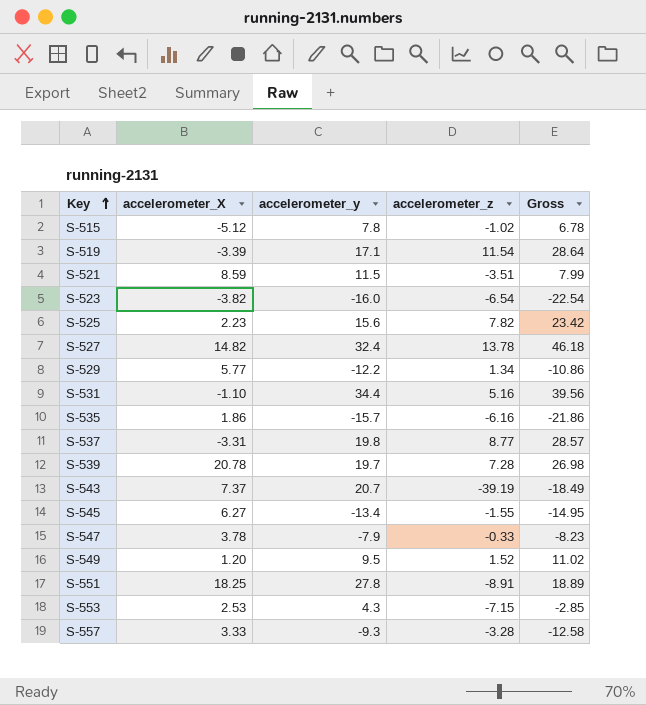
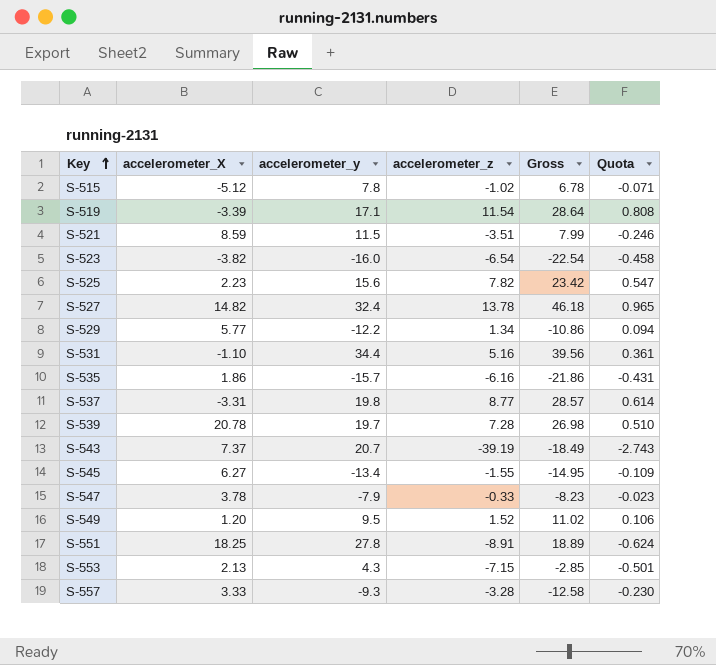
column Quota | formula: none -> [accelerometer_z] * 0.07
S-553 | accelerometer_X: 2.53 -> 2.13

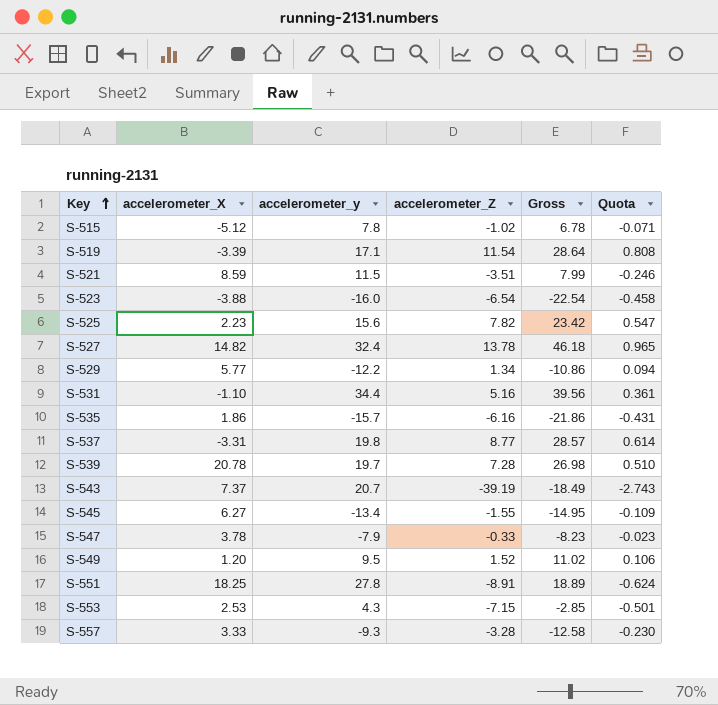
column name: accelerometer_z -> accelerometer_Z
S-523 | accelerometer_X: -3.82 -> -3.88
S-553 | accelerometer_X: 2.13 -> 2.53

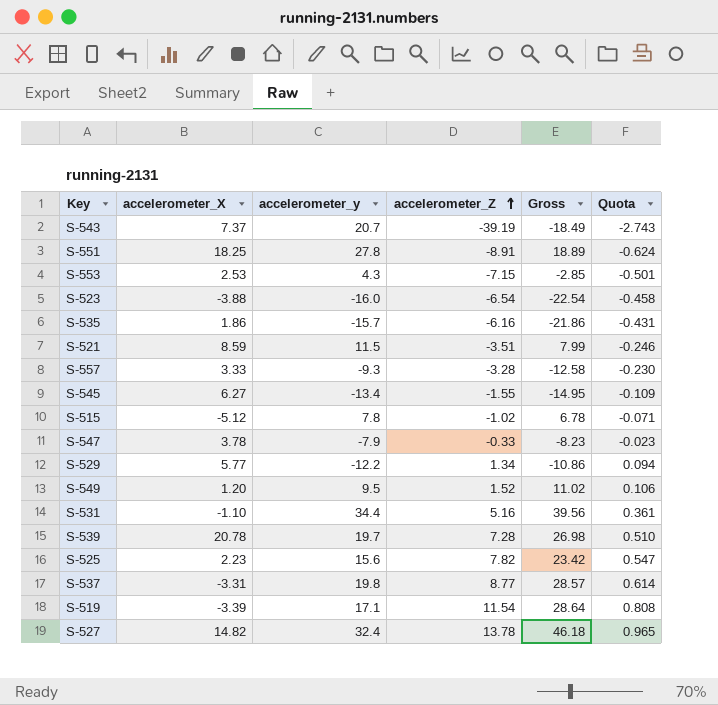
row order: Key ascending -> accelerometer_Z ascending

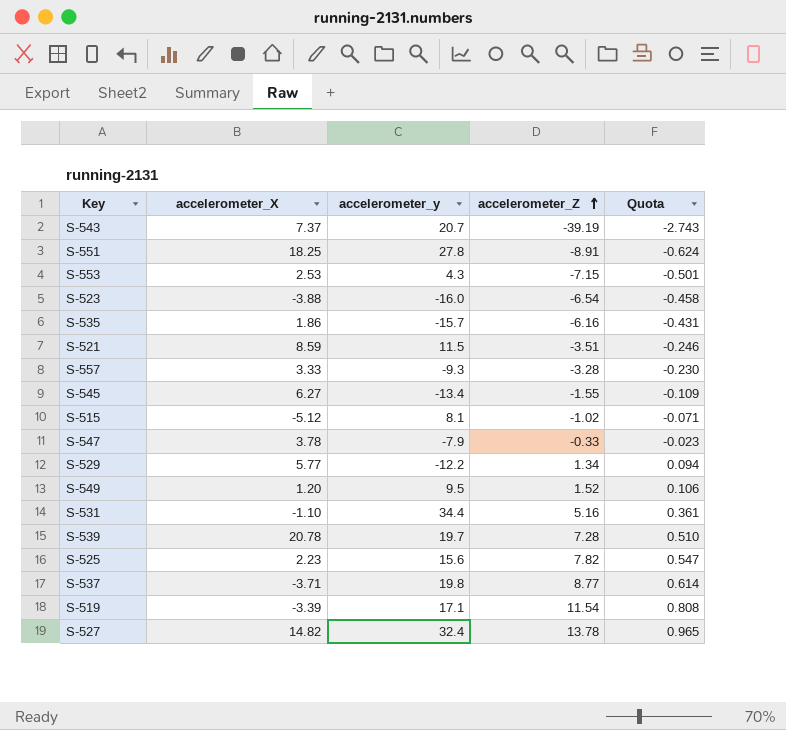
column Gross | formula: [accelerometer_y] + [accelerometer_Z] -> none
S-515 | accelerometer_y: 7.8 -> 8.1
S-537 | accelerometer_X: -3.31 -> -3.71

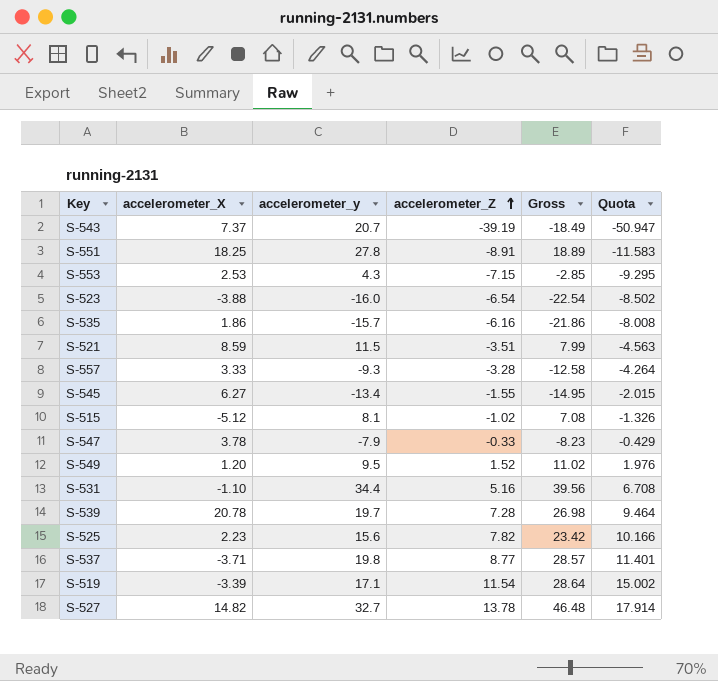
column Gross | formula: none -> [accelerometer_y] + [accelerometer_Z]
column Quota | formula: [accelerometer_Z] * 0.07 -> [accelerometer_Z] * 1.3
row S-529: 5.77 | -12.2 | 1.34 | 0.094 -> none
S-527 | accelerometer_y: 32.4 -> 32.7

